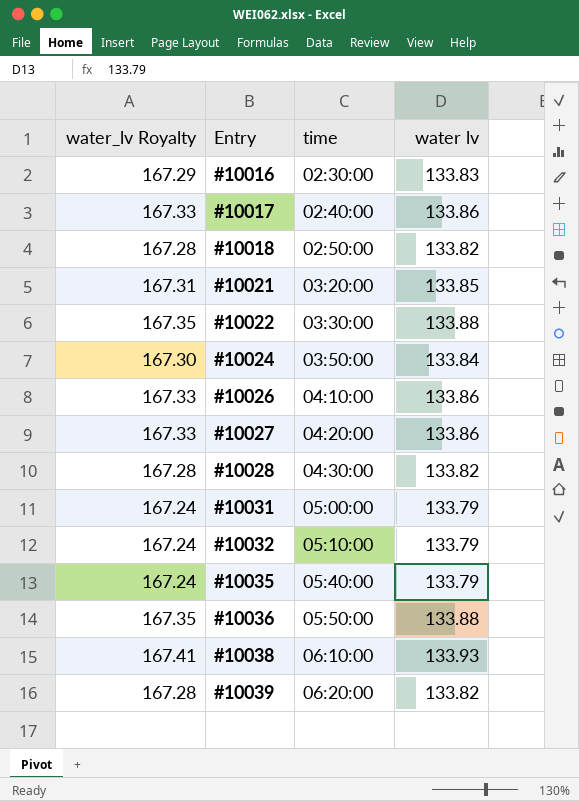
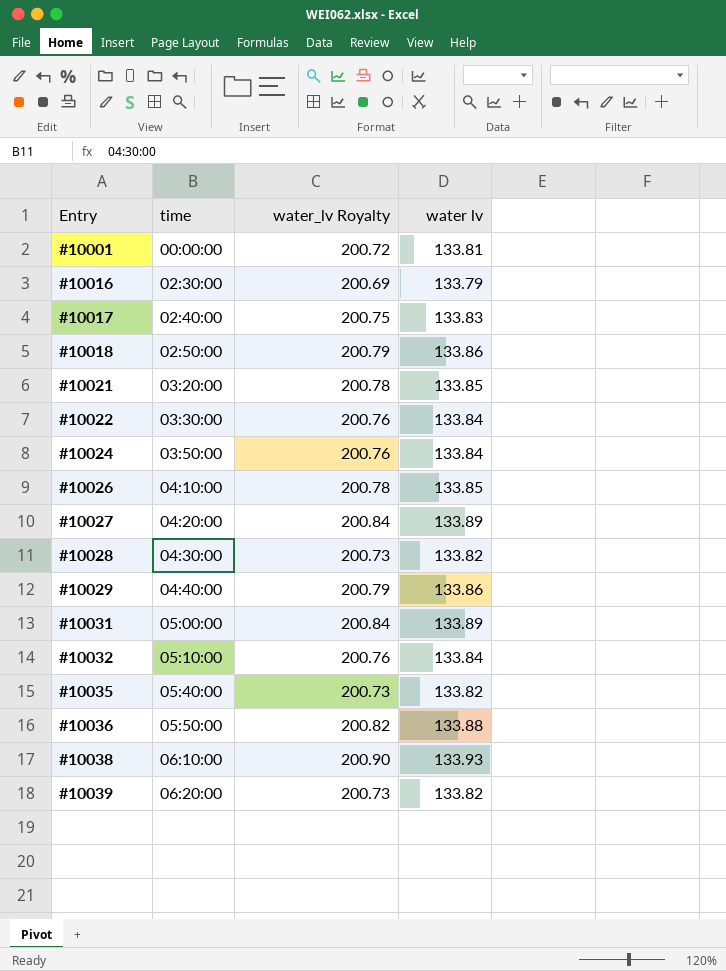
column water_lv Royalty | formula: [water lv] * 1.25 -> [water lv] * 1.5
column water_lv Royalty | position: 1 -> 3
row #10001: none -> 00:00:00 | 200.72 | 133.81
#10016 | water lv: 133.83 -> 133.79
#10017 | water lv: 133.86 -> 133.83
#10018 | water lv: 133.82 -> 133.86
#10022 | water lv: 133.88 -> 133.84
#10026 | water lv: 133.86 -> 133.85
#10027 | water lv: 133.86 -> 133.89
row #10029: none -> 04:40:00 | 200.79 | 133.86
#10031 | water lv: 133.79 -> 133.89
#10032 | water lv: 133.79 -> 133.84
#10035 | water lv: 133.79 -> 133.82

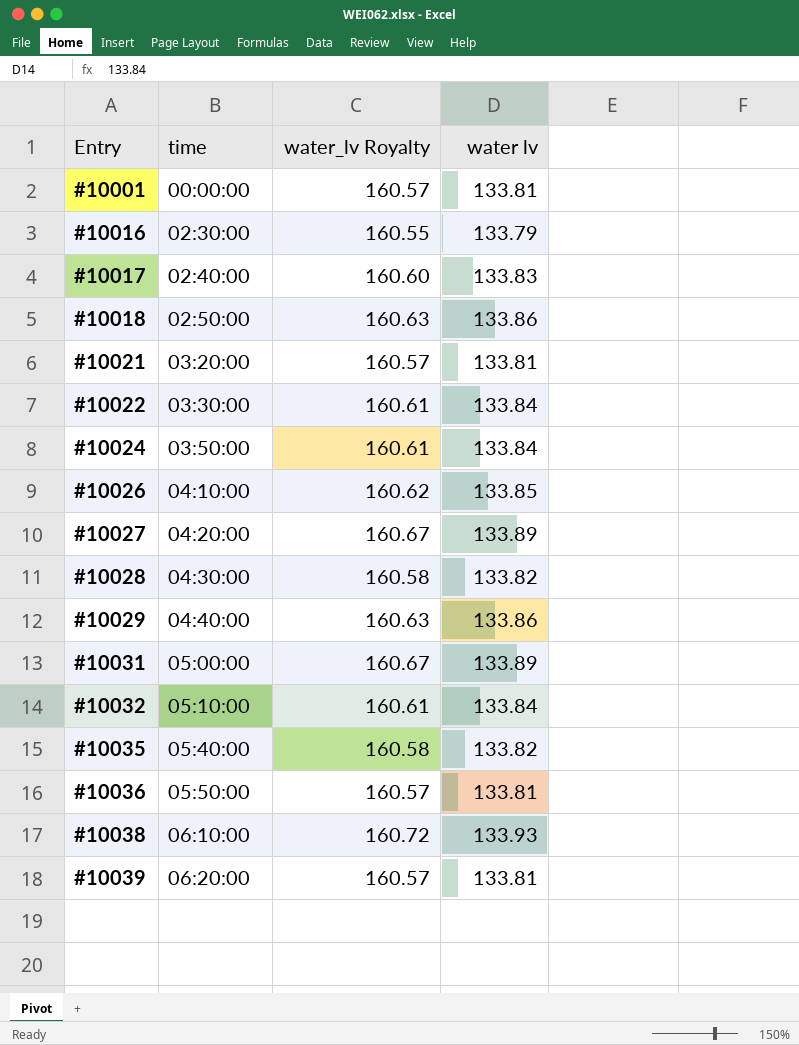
column water_lv Royalty | formula: [water lv] * 1.5 -> [water lv] * 1.2
#10021 | water lv: 133.85 -> 133.81
#10036 | water lv: 133.88 -> 133.81
#10039 | water lv: 133.82 -> 133.81

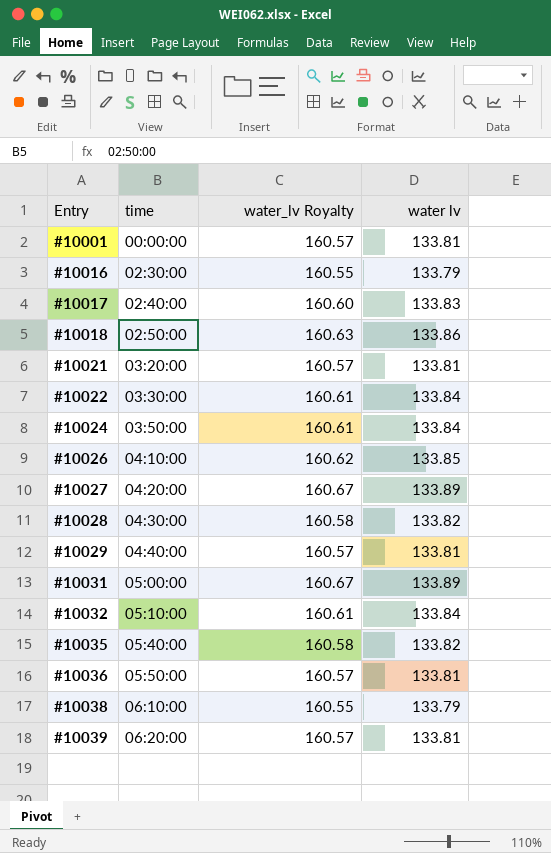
#10029 | water_lv Royalty: 160.63 -> 160.57
#10029 | water lv: 133.86 -> 133.81
#10038 | water_lv Royalty: 160.72 -> 160.55
#10038 | water lv: 133.93 -> 133.79

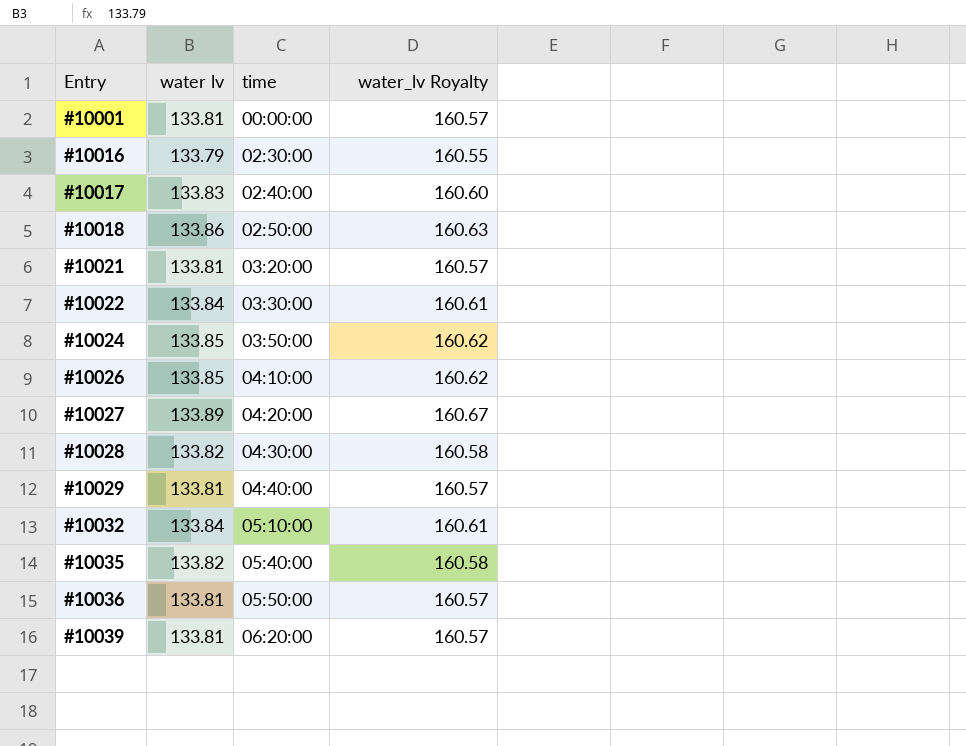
column water lv | position: 4 -> 2
row #10031: 05:00:00 | 160.67 | 133.89 -> none
row #10038: 06:10:00 | 160.55 | 133.79 -> none
#10024 | water lv: 133.84 -> 133.85
#10024 | water_lv Royalty: 160.61 -> 160.62

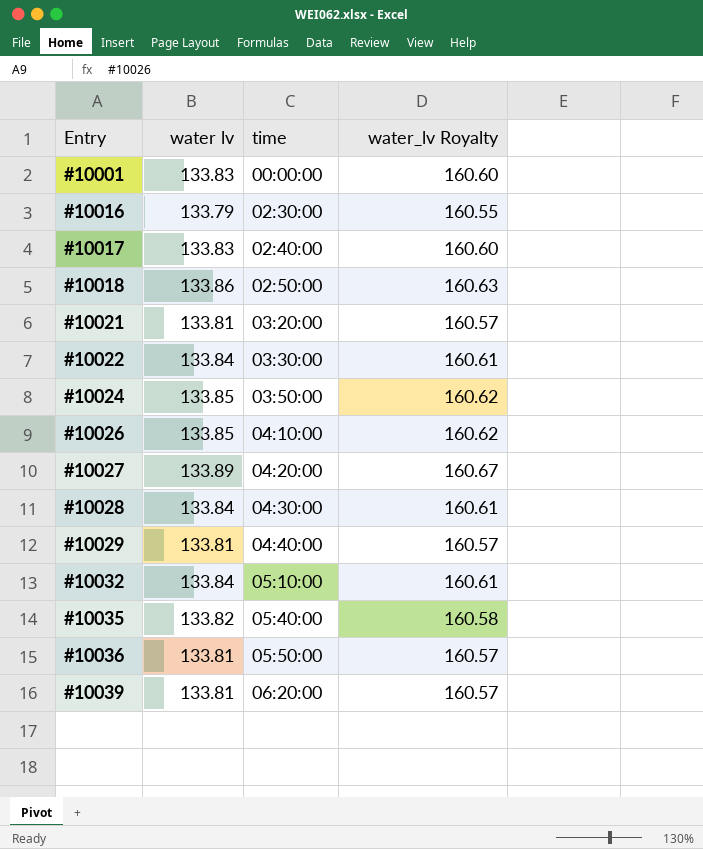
#10001 | water lv: 133.81 -> 133.83
#10001 | water_lv Royalty: 160.57 -> 160.60
#10028 | water lv: 133.82 -> 133.84
#10028 | water_lv Royalty: 160.58 -> 160.61

